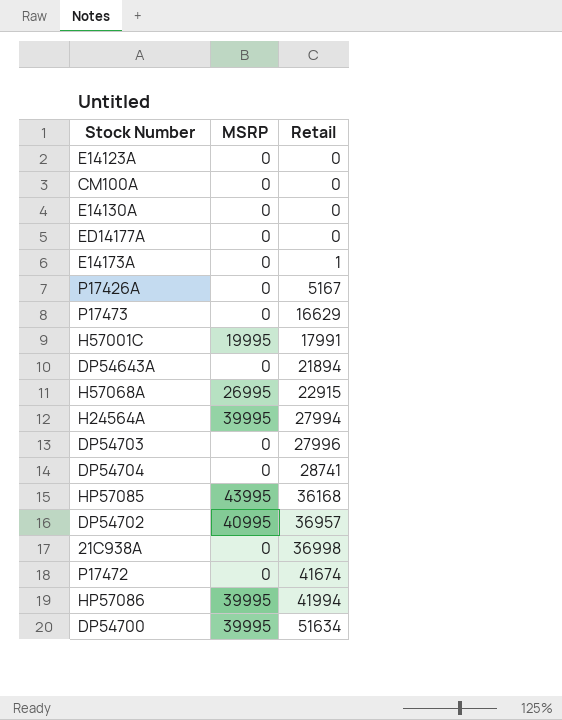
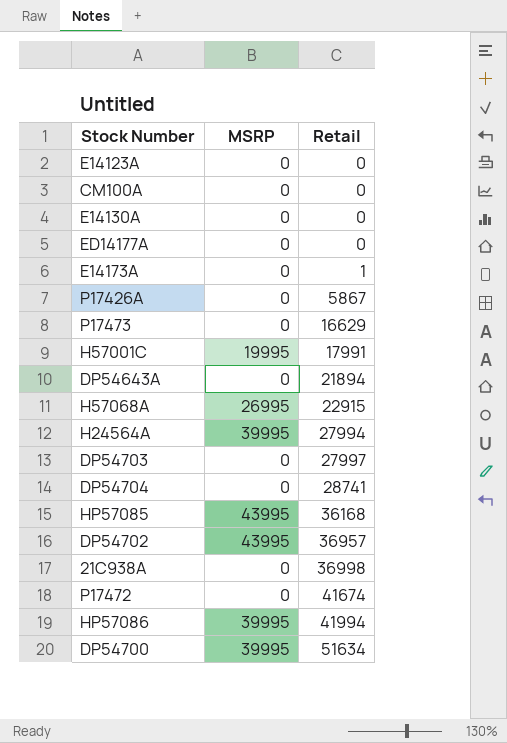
P17426A | Retail: 5167 -> 5867
DP54703 | Retail: 27996 -> 27997
DP54702 | MSRP: 40995 -> 43995

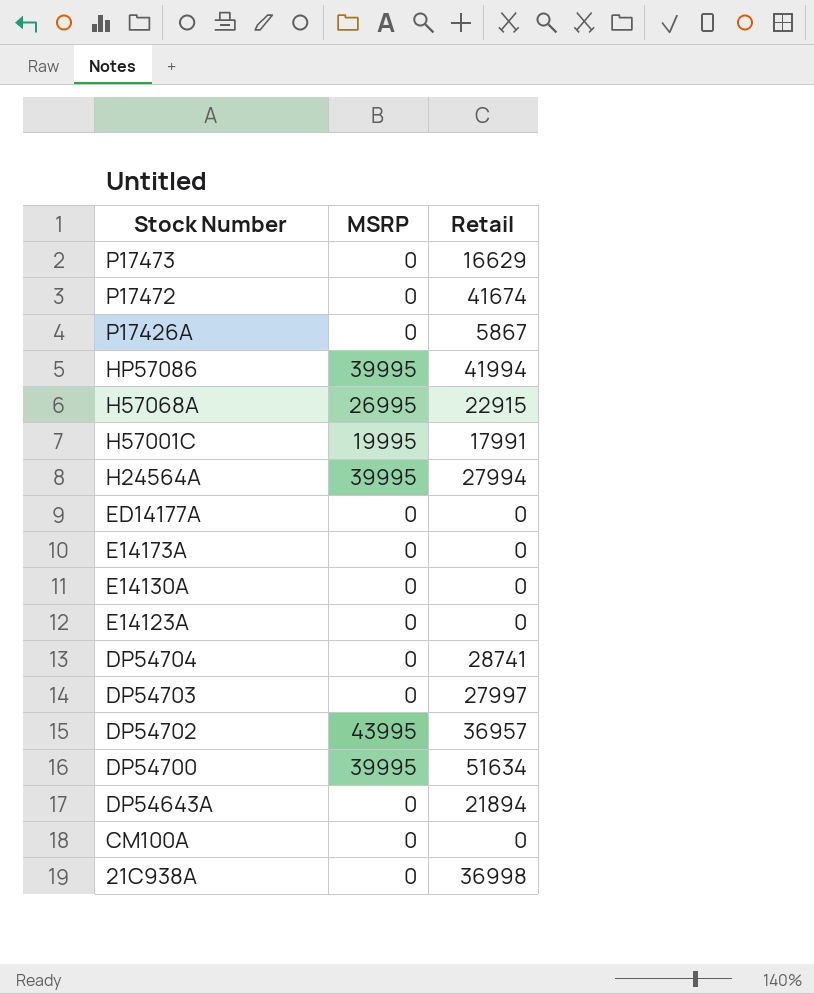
row order: Retail ascending -> Stock Number descending
row HP57085: 43995 | 36168 -> none
E14173A | Retail: 1 -> 0

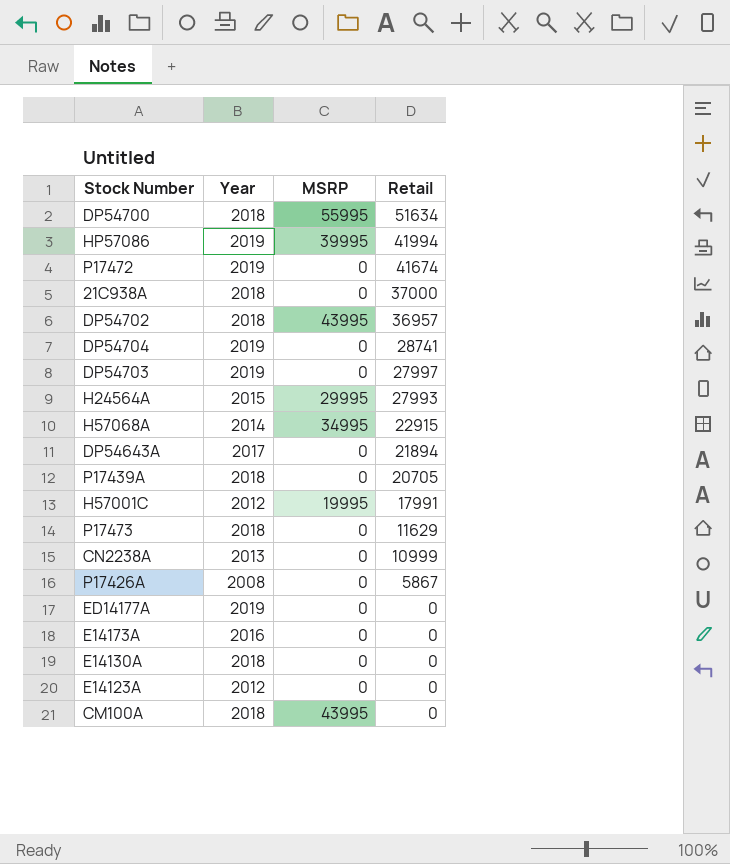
row order: Stock Number descending -> Retail descending
column Year | position: none -> 2
DP54700 | MSRP: 39995 -> 55995
21C938A | Retail: 36998 -> 37000
H24564A | MSRP: 39995 -> 29995
H24564A | Retail: 27994 -> 27993
H57068A | MSRP: 26995 -> 34995
row P17439A: none -> 2018 | 0 | 20705
P17473 | Retail: 16629 -> 11629
row CN2238A: none -> 2013 | 0 | 10999
CM100A | MSRP: 0 -> 43995

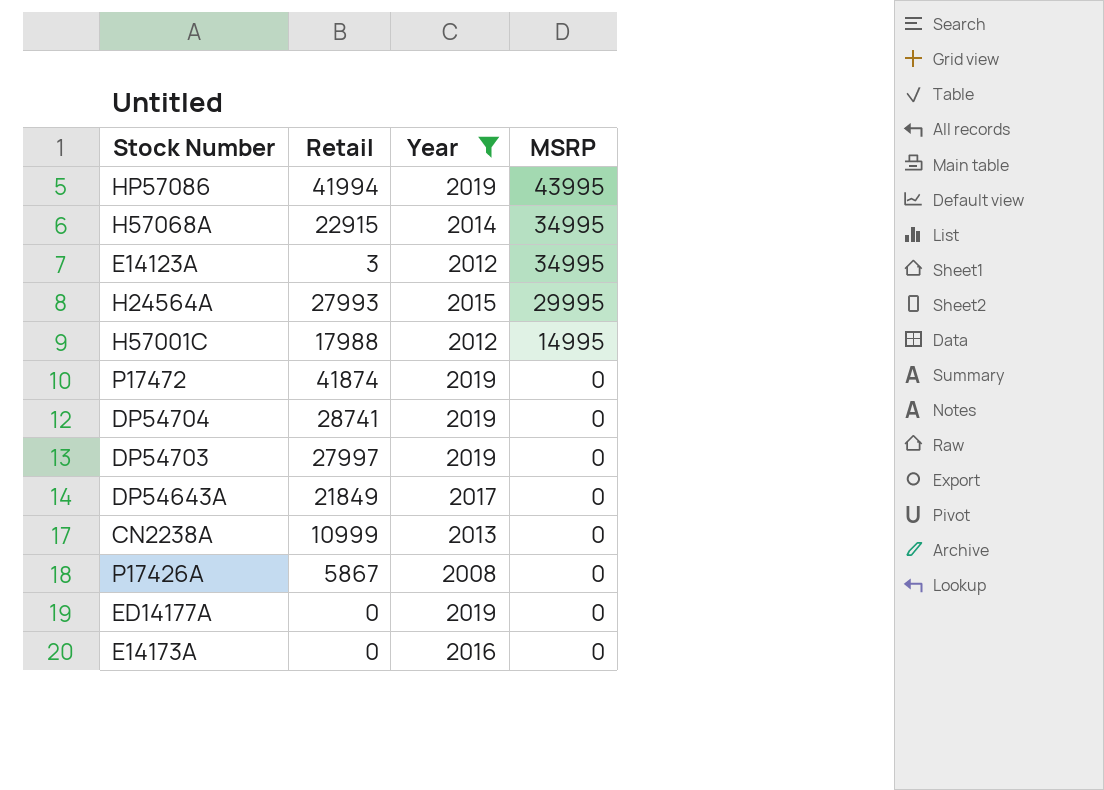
filter: none -> Year != 2018
row order: Retail descending -> MSRP descending
column Retail | position: 4 -> 2
HP57086 | MSRP: 39995 -> 43995
E14123A | Retail: 0 -> 3
E14123A | MSRP: 0 -> 34995
H57001C | Retail: 17991 -> 17988
H57001C | MSRP: 19995 -> 14995
P17472 | Retail: 41674 -> 41874
DP54643A | Retail: 21894 -> 21849

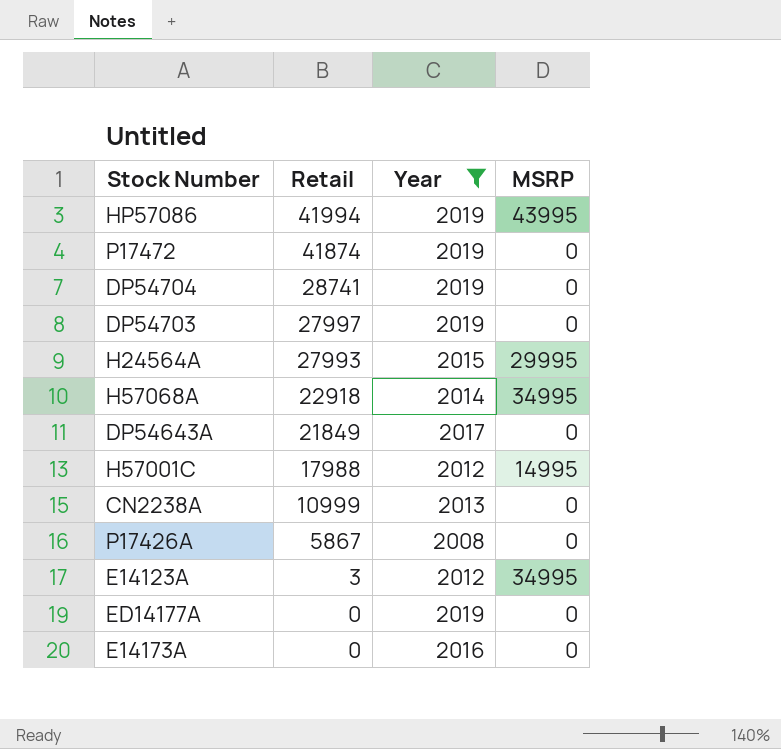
row order: MSRP descending -> Retail descending
H57068A | Retail: 22915 -> 22918

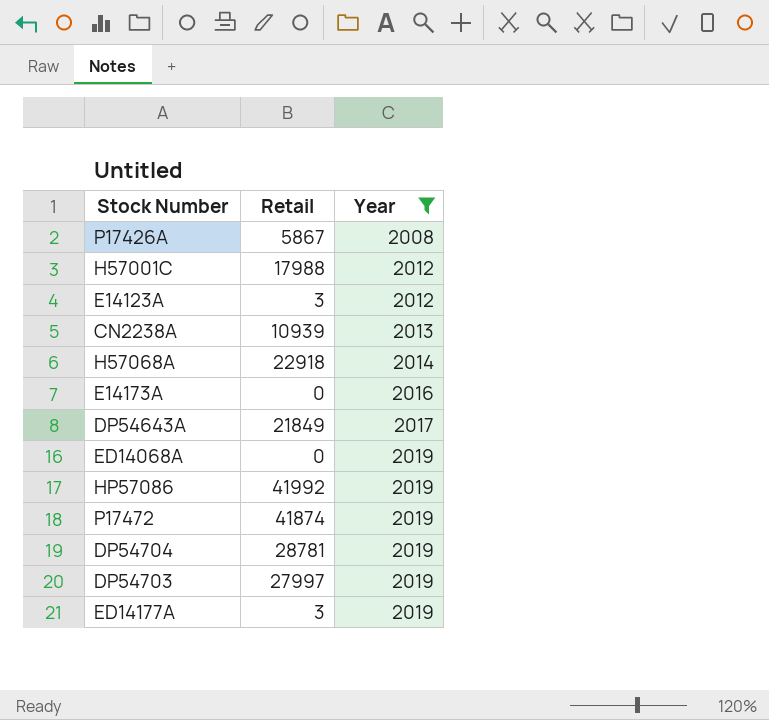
row order: Retail descending -> Year ascending
column MSRP | position: 4 -> none
row H24564A: 27993 | 2015 | 29995 -> none
CN2238A | Retail: 10999 -> 10939
row ED14068A: none -> 0 | 2019
HP57086 | Retail: 41994 -> 41992
DP54704 | Retail: 28741 -> 28781
ED14177A | Retail: 0 -> 3

